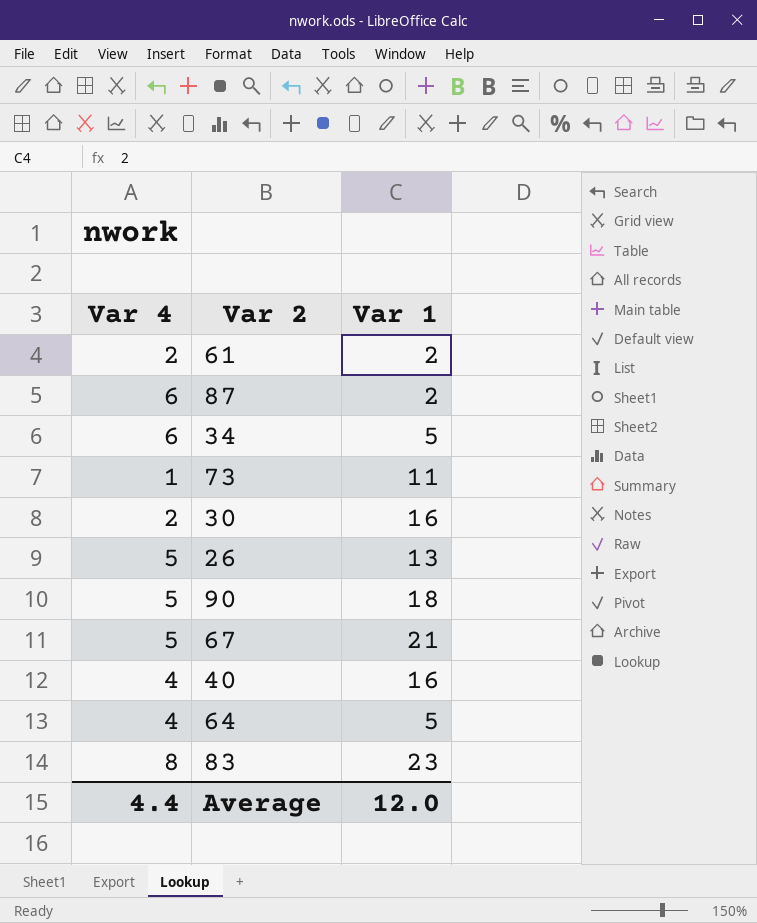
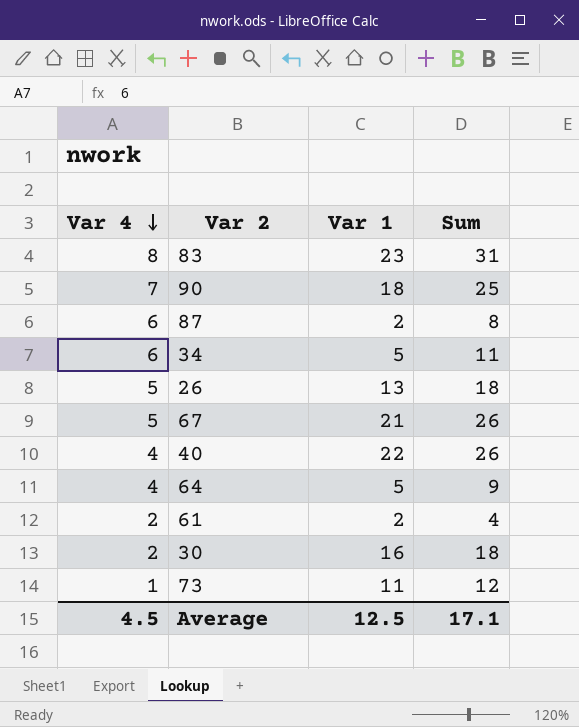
row order: none -> Var 4 descending
column Sum | formula: none -> [Var 4] + [Var 1]
90 | Var 4: 5 -> 7
40 | Var 1: 16 -> 22
Average | Var 4: 4.4 -> 4.5
Average | Var 1: 12.0 -> 12.5

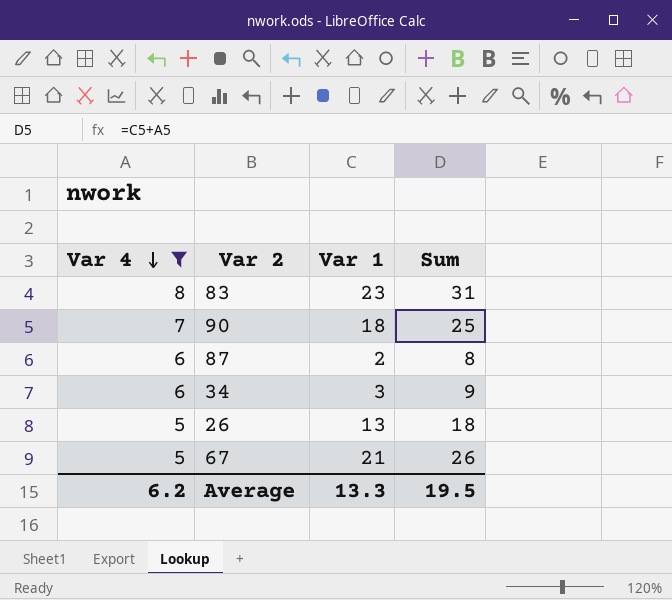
filter: none -> Var 4 >= 5
34 | Var 1: 5 -> 3
34 | Sum: 11 -> 9
Average | Var 4: 4.5 -> 6.2
Average | Var 1: 12.5 -> 13.3
Average | Sum: 17.1 -> 19.5

